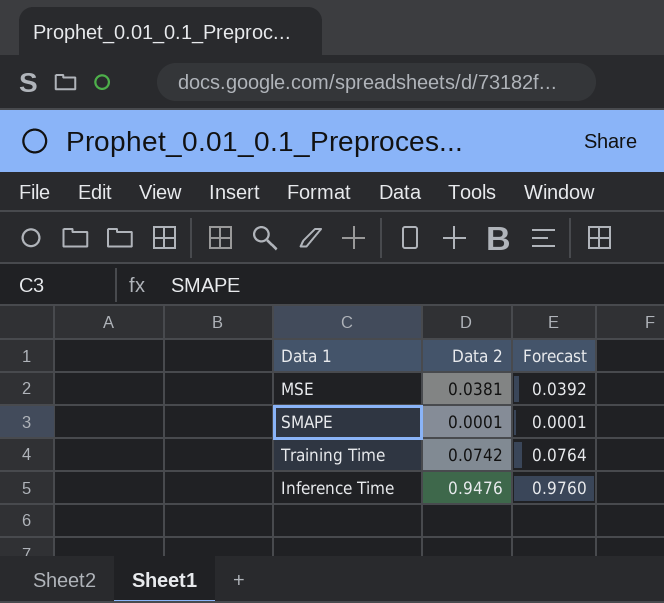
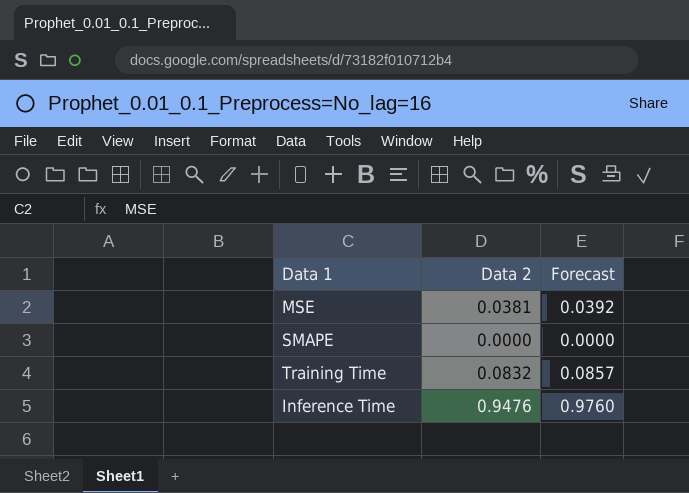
SMAPE | Data 2: 0.0001 -> 0.0000
SMAPE | Forecast: 0.0001 -> 0.0000
Training Time | Data 2: 0.0742 -> 0.0832
Training Time | Forecast: 0.0764 -> 0.0857

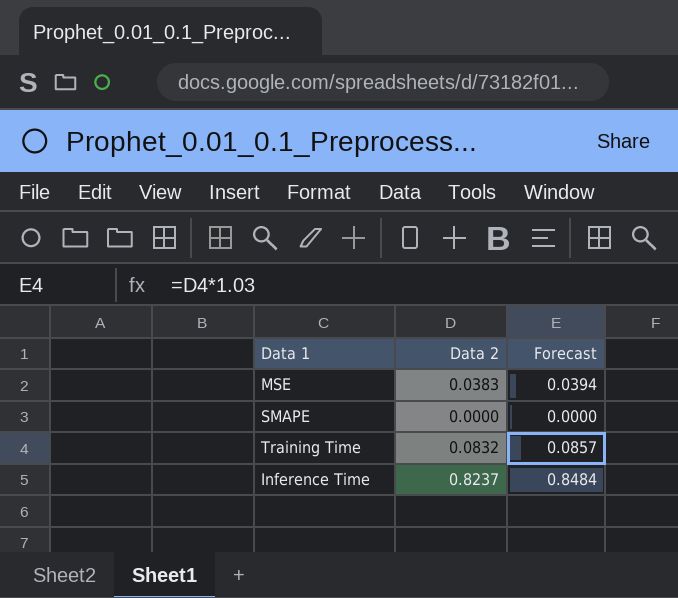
MSE | Data 2: 0.0381 -> 0.0383
MSE | Forecast: 0.0392 -> 0.0394
Inference Time | Data 2: 0.9476 -> 0.8237
Inference Time | Forecast: 0.9760 -> 0.8484

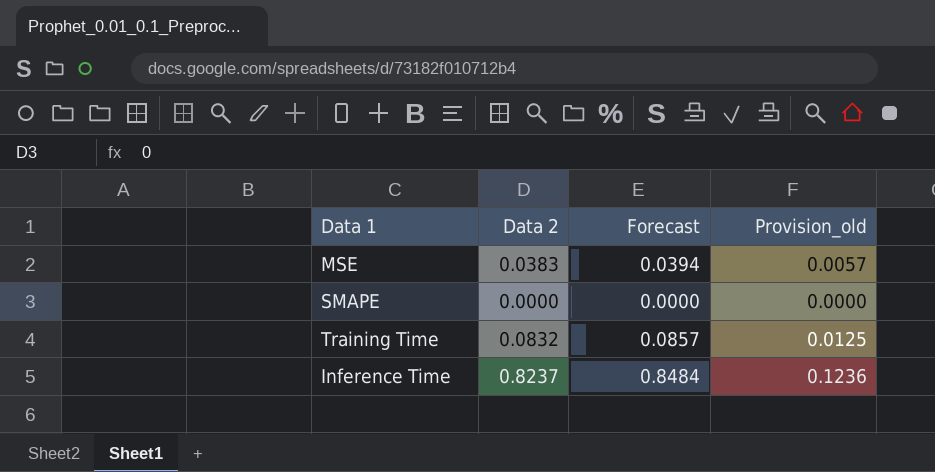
column Provision_old | formula: none -> [Data 2] * 0.15

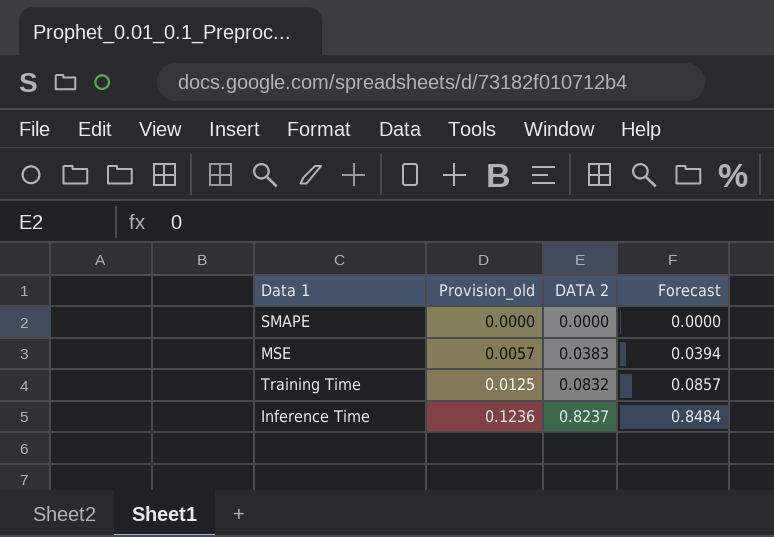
row order: none -> Provision_old ascending
column Provision_old | position: 4 -> 2
column name: Data 2 -> DATA 2

